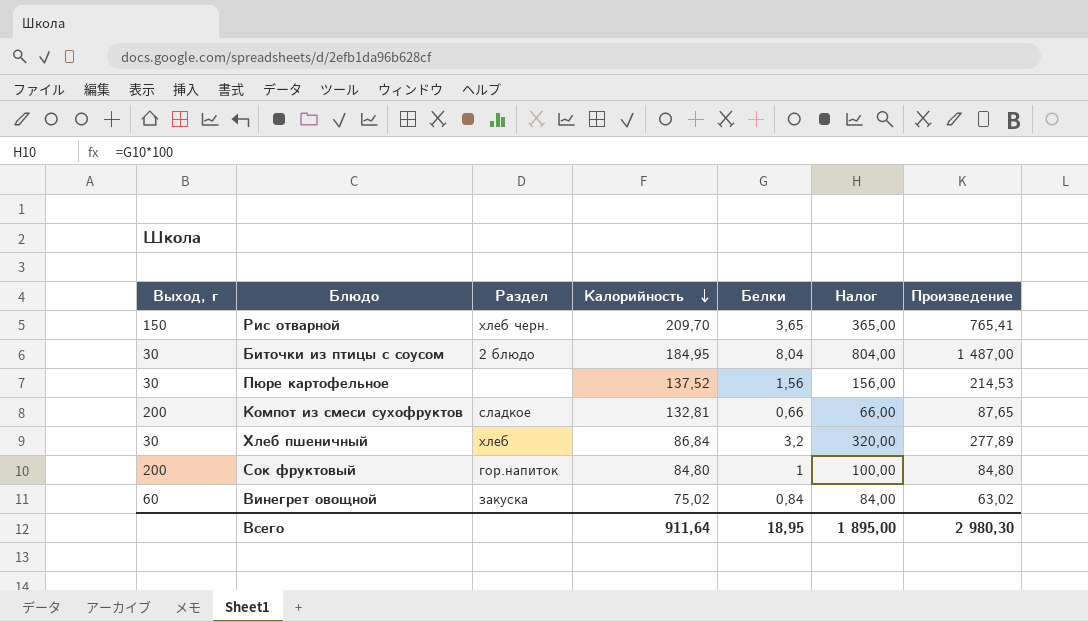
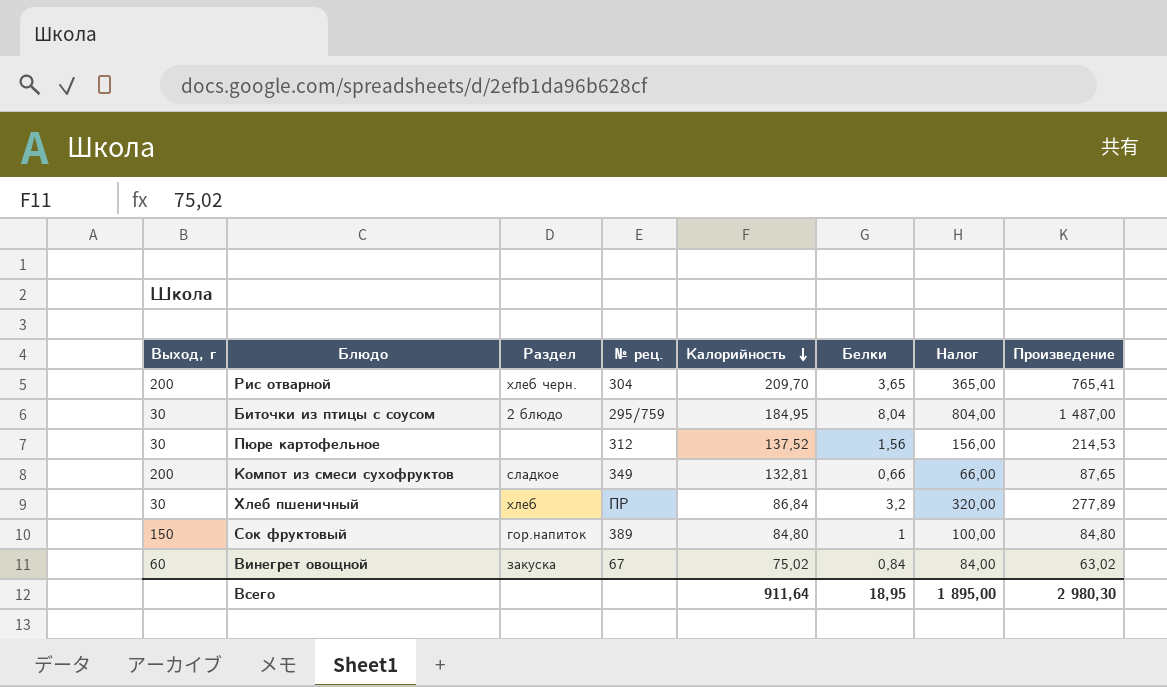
column № рец. | position: none -> 4
Рис отварной | Выход, г: 150 -> 200
Сок фруктовый | Выход, г: 200 -> 150

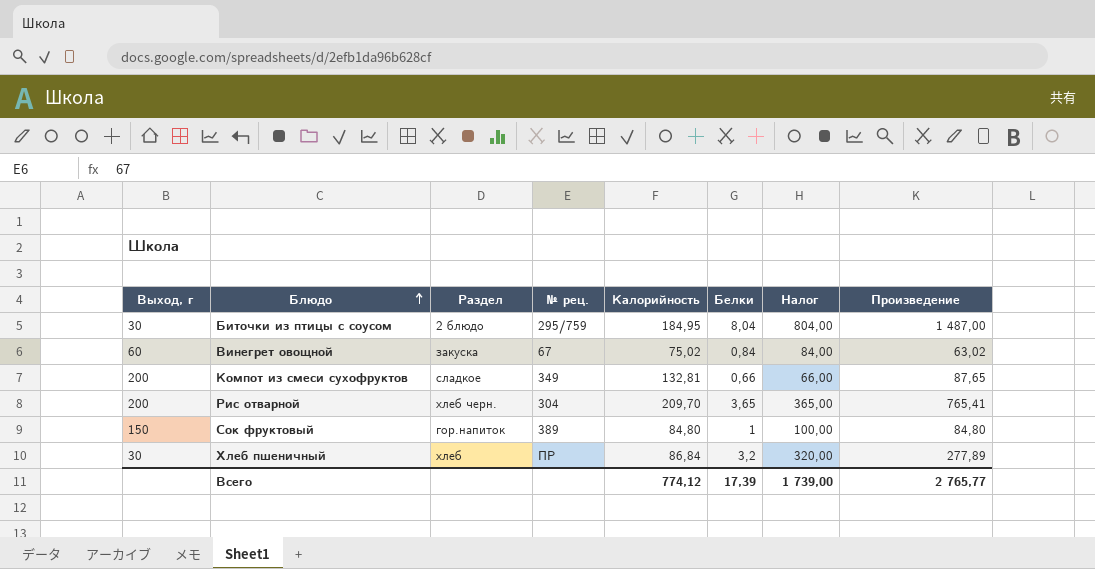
row order: Калорийность descending -> Блюдо ascending
row Пюре картофельное: 30 | none | 312 | 137,52 | 1,56 | 156,00 | 214,53 -> none
Всего | Калорийность: 911,64 -> 774,12
Всего | Белки: 18,95 -> 17,39
Всего | Налог: 1 895,00 -> 1 739,00
Всего | Произведение: 2 980,30 -> 2 765,77

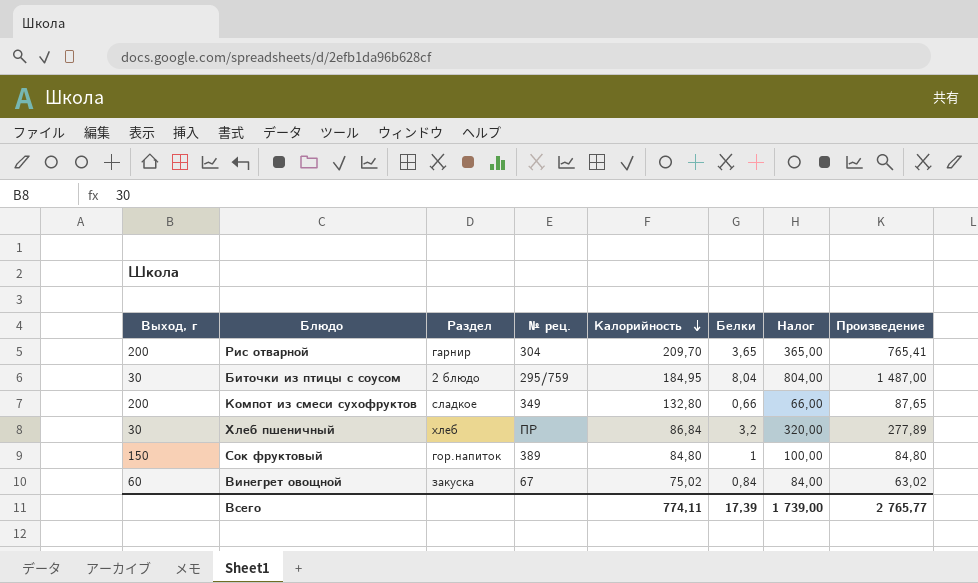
row order: Блюдо ascending -> Калорийность descending
Рис отварной | Раздел: хлеб черн. -> гарнир
Компот из смеси сухофруктов | Калорийность: 132,81 -> 132,80
Всего | Калорийность: 774,12 -> 774,11

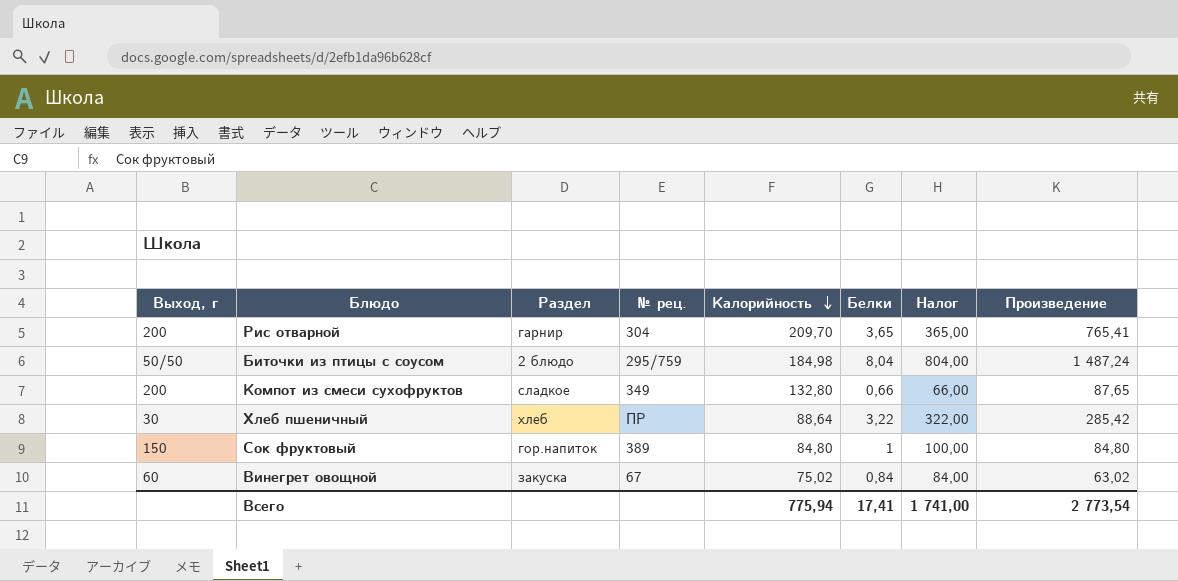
Биточки из птицы с соусом | Выход, г: 30 -> 50/50
Биточки из птицы с соусом | Калорийность: 184,95 -> 184,98
Биточки из птицы с соусом | Произведение: 1 487,00 -> 1 487,24
Хлеб пшеничный | Калорийность: 86,84 -> 88,64
Хлеб пшеничный | Белки: 3,2 -> 3,22
Хлеб пшеничный | Налог: 320,00 -> 322,00
Хлеб пшеничный | Произведение: 277,89 -> 285,42
Всего | Калорийность: 774,11 -> 775,94
Всего | Белки: 17,39 -> 17,41
Всего | Налог: 1 739,00 -> 1 741,00
Всего | Произведение: 2 765,77 -> 2 773,54

